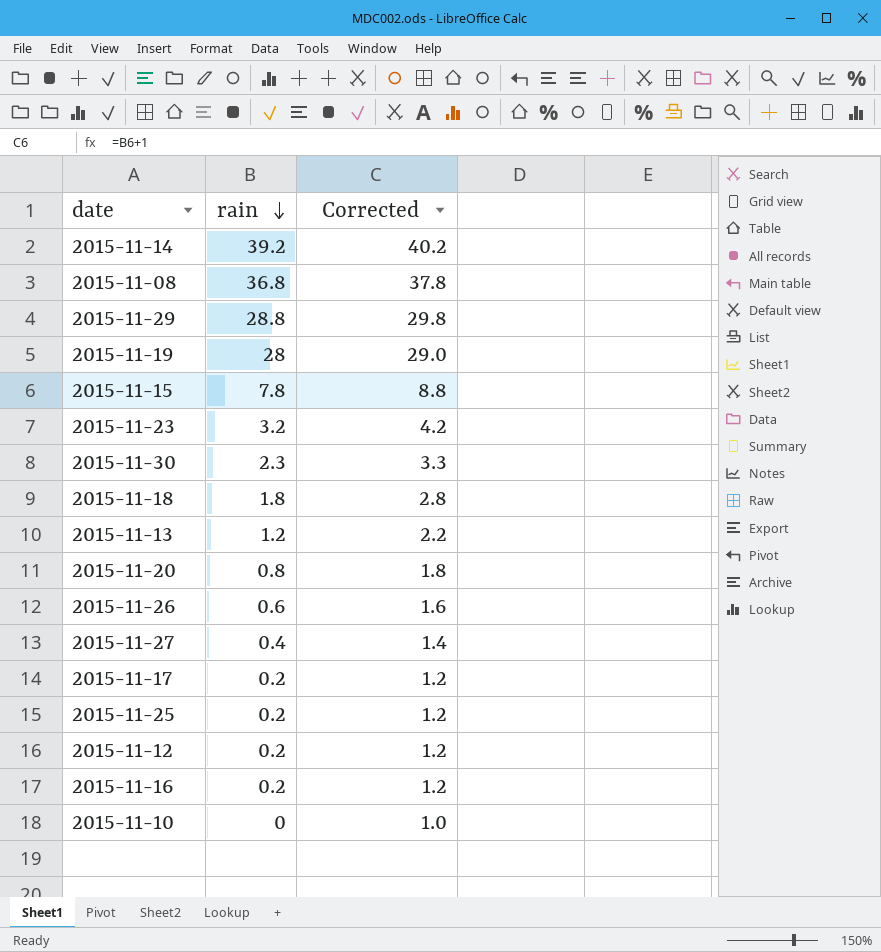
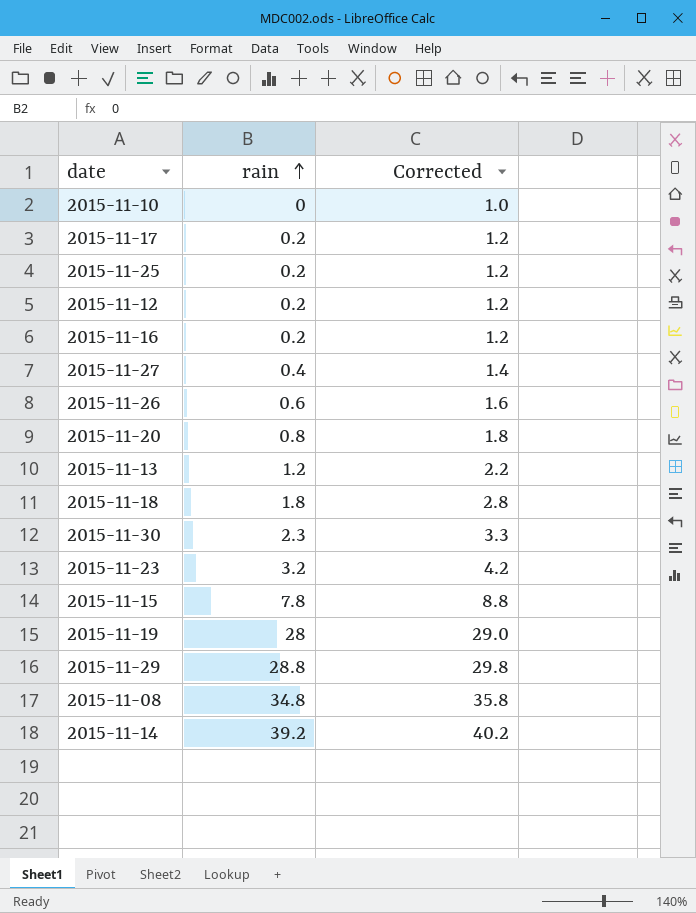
row order: rain descending -> rain ascending
2015-11-08 | rain: 36.8 -> 34.8
2015-11-08 | Corrected: 37.8 -> 35.8

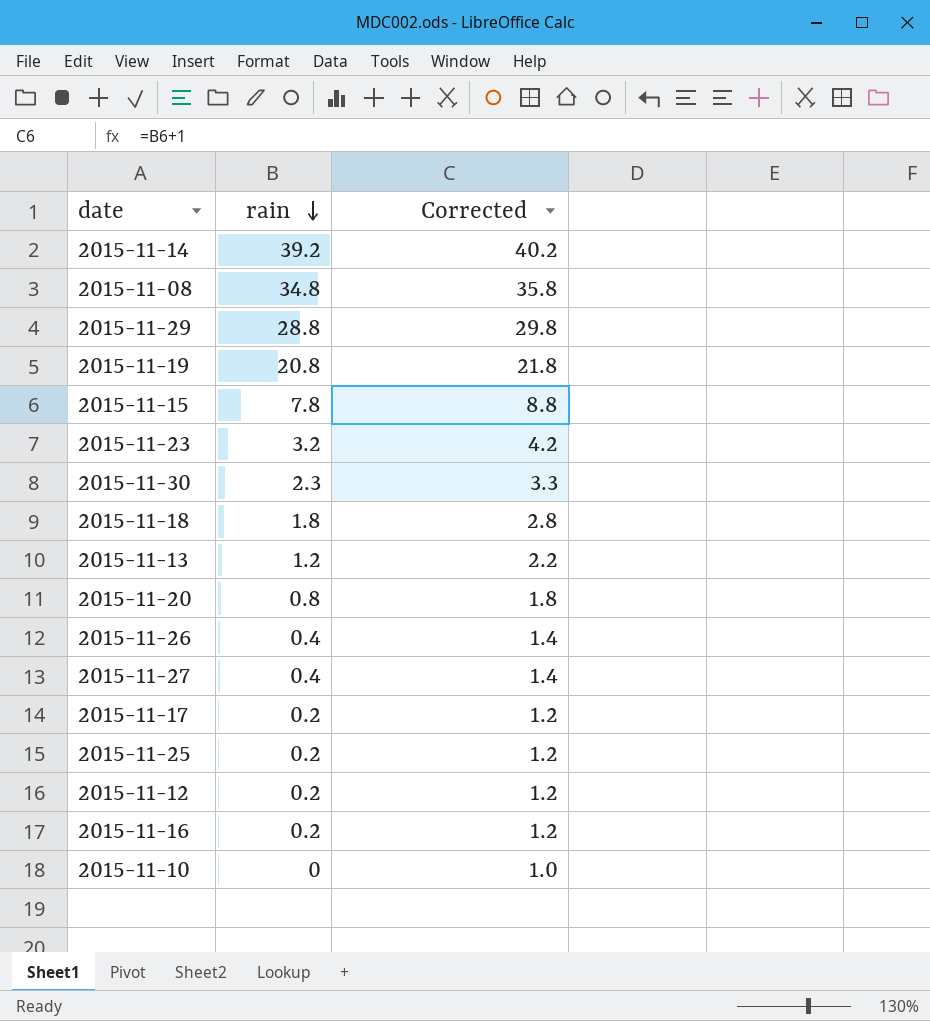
row order: rain ascending -> rain descending
2015-11-19 | rain: 28 -> 20.8
2015-11-19 | Corrected: 29.0 -> 21.8
2015-11-26 | rain: 0.6 -> 0.4
2015-11-26 | Corrected: 1.6 -> 1.4

